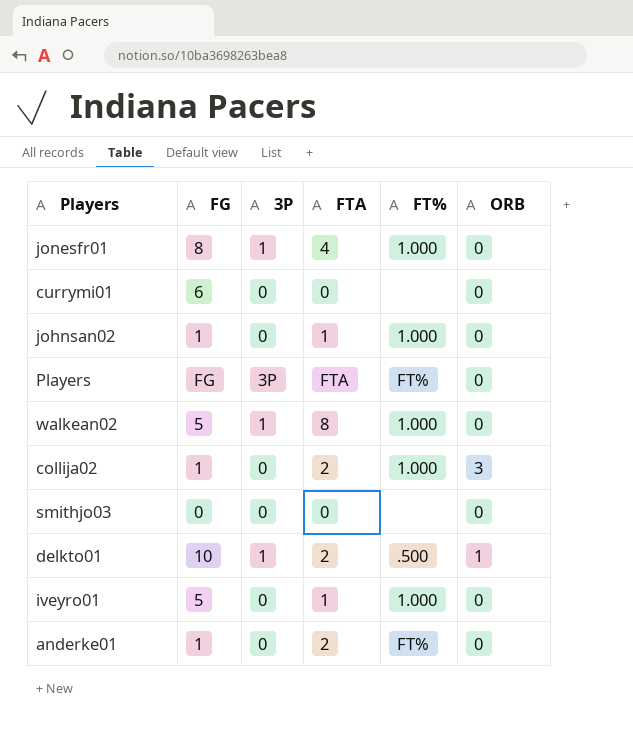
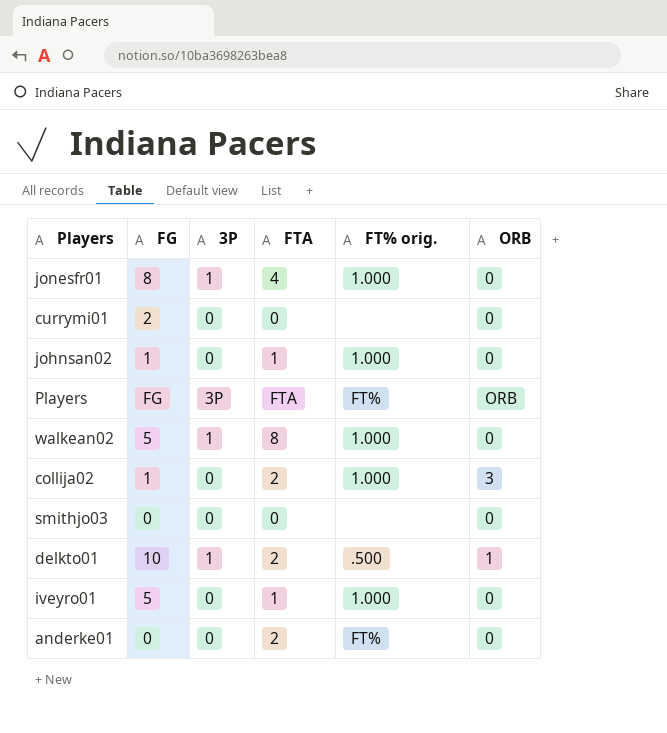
column name: FT% -> FT% orig.
currymi01 | FG: 6 -> 2
Players | ORB: 0 -> ORB
anderke01 | FG: 1 -> 0

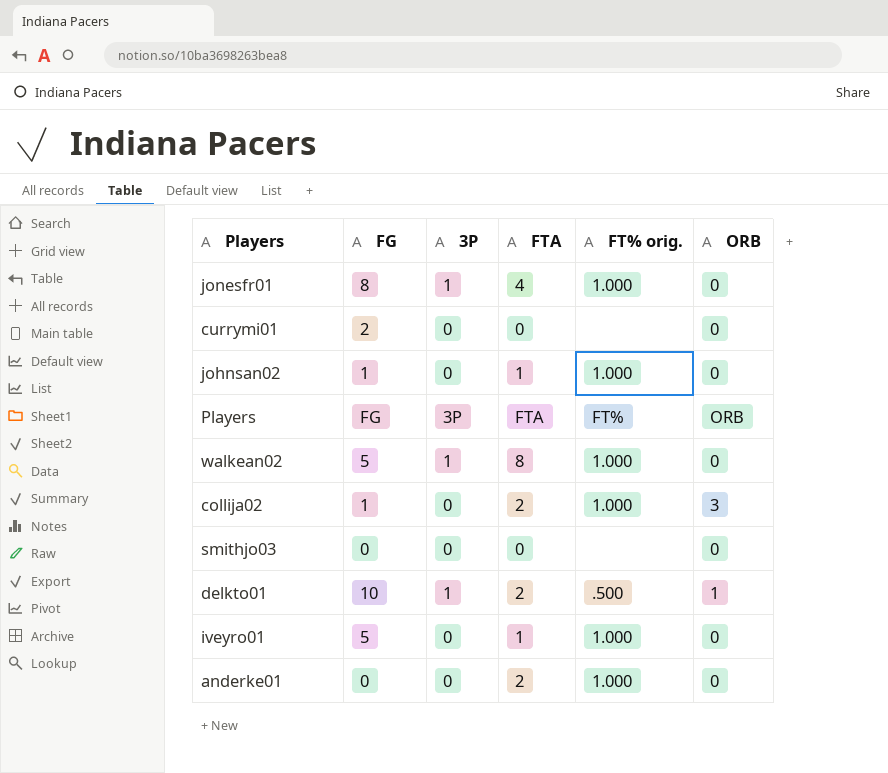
anderke01 | FT% orig.: FT% -> 1.000

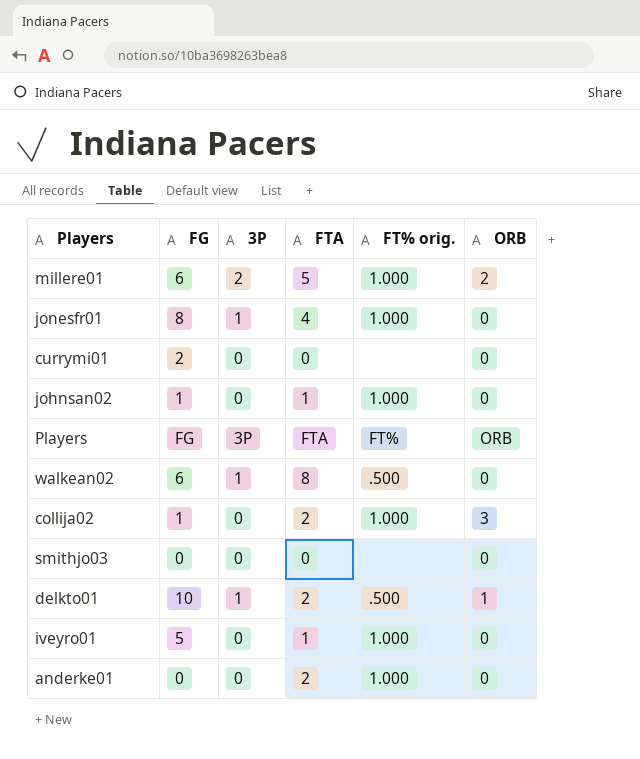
row millere01: none -> 6 | 2 | 5 | 1.000 | 2
walkean02 | FG: 5 -> 6
walkean02 | FT% orig.: 1.000 -> .500

